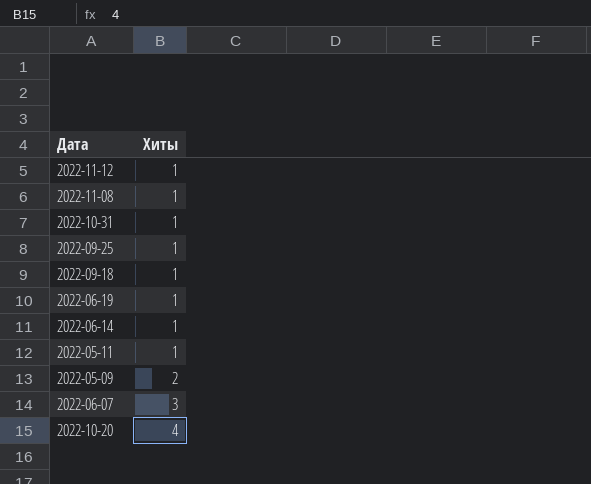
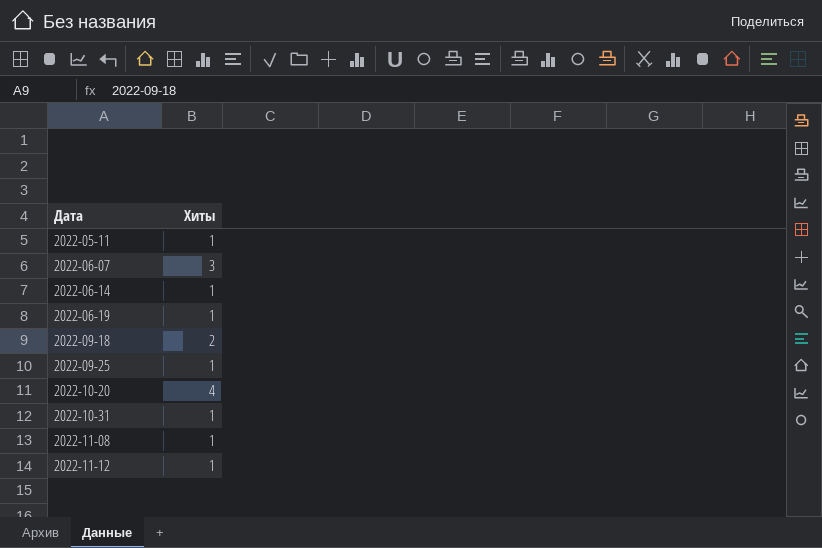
row order: Хиты ascending -> Дата ascending
row 2022-05-09: 2 -> none
2022-09-18 | Хиты: 1 -> 2

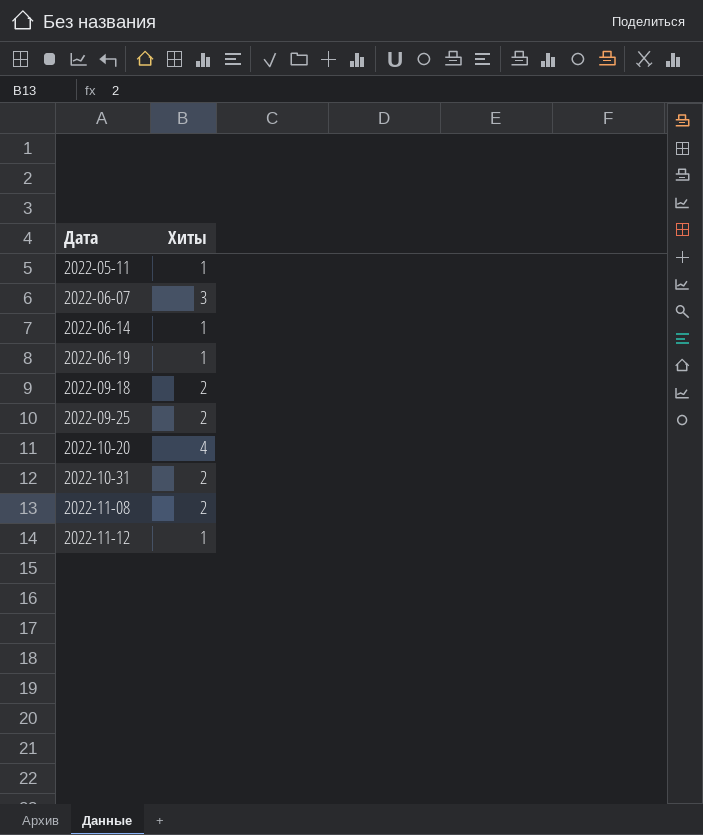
2022-09-25 | Хиты: 1 -> 2
2022-10-31 | Хиты: 1 -> 2
2022-11-08 | Хиты: 1 -> 2

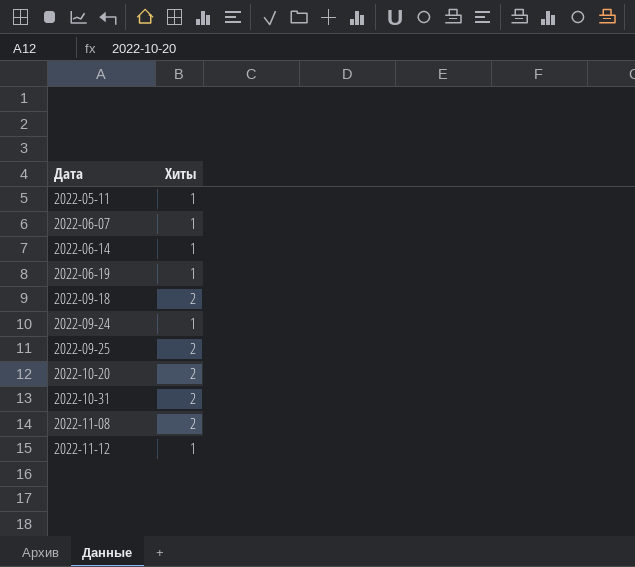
2022-06-07 | Хиты: 3 -> 1
row 2022-09-24: none -> 1
2022-10-20 | Хиты: 4 -> 2

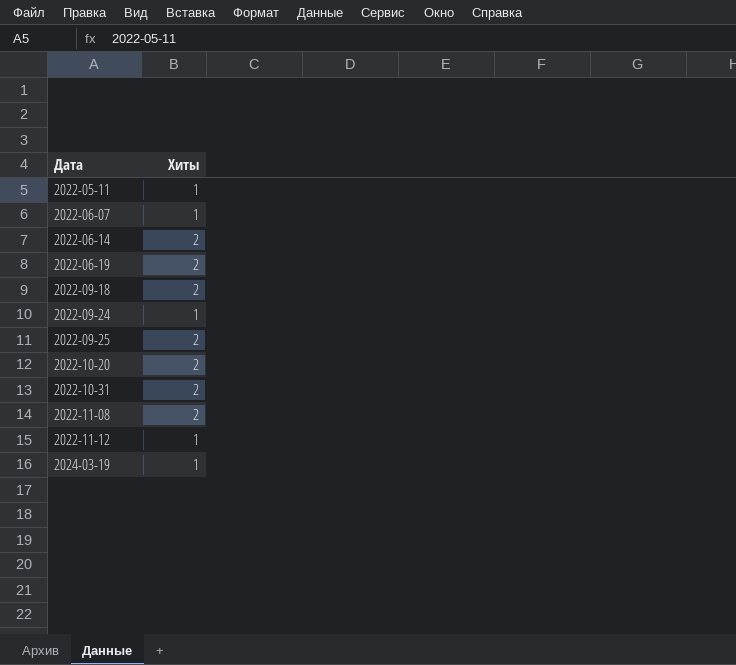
2022-06-14 | Хиты: 1 -> 2
2022-06-19 | Хиты: 1 -> 2
row 2024-03-19: none -> 1

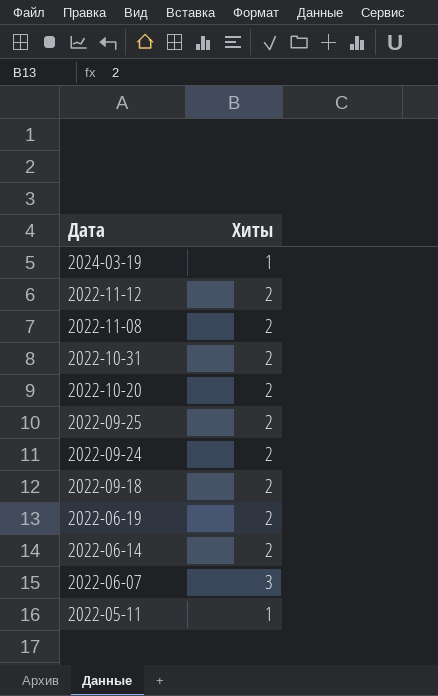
row order: Дата ascending -> Дата descending
2022-11-12 | Хиты: 1 -> 2
2022-09-24 | Хиты: 1 -> 2
2022-06-07 | Хиты: 1 -> 3

